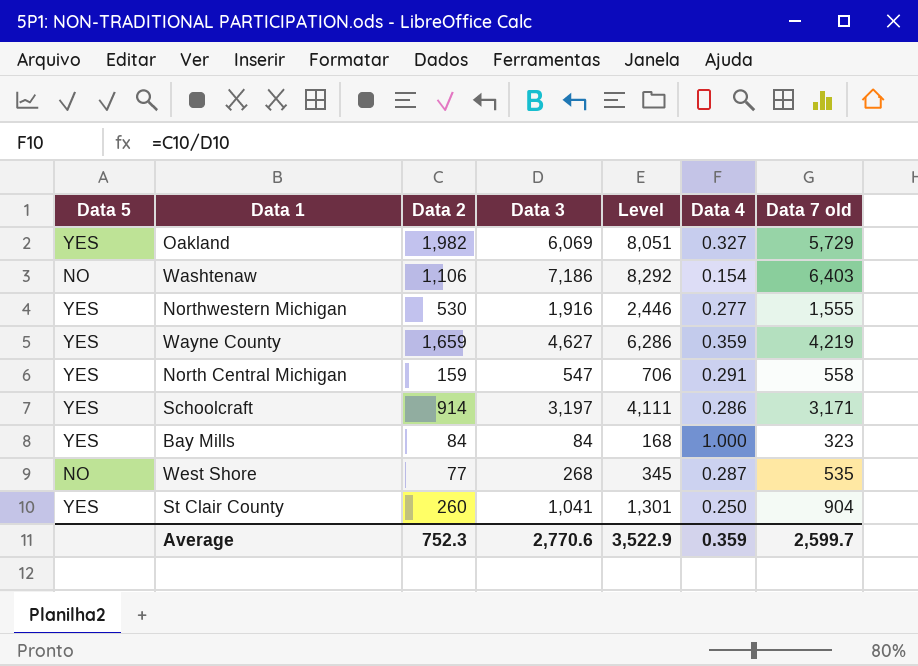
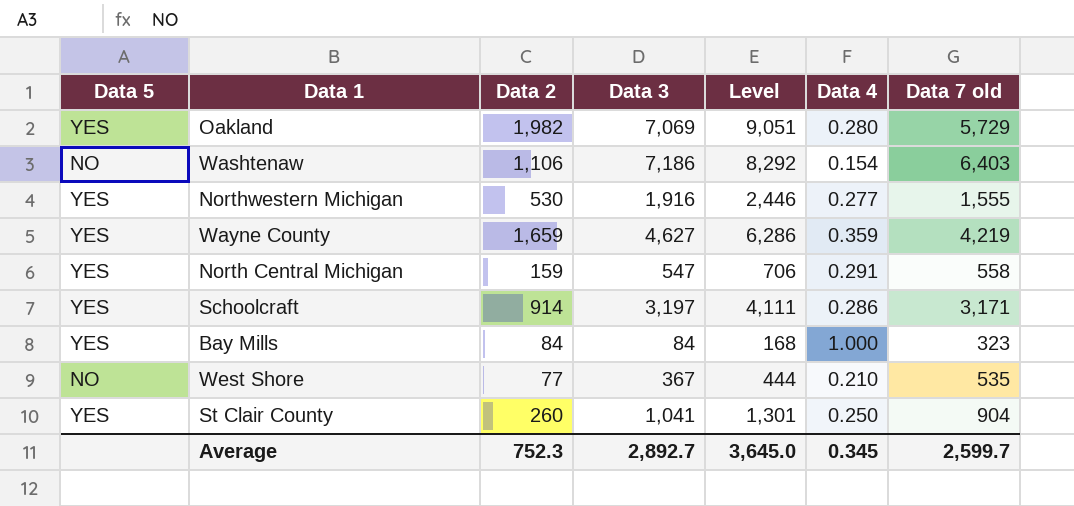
Oakland | Data 3: 6,069 -> 7,069
Oakland | Level: 8,051 -> 9,051
Oakland | Data 4: 0.327 -> 0.280
West Shore | Data 3: 268 -> 367
West Shore | Level: 345 -> 444
West Shore | Data 4: 0.287 -> 0.210
Average | Data 3: 2,770.6 -> 2,892.7
Average | Level: 3,522.9 -> 3,645.0
Average | Data 4: 0.359 -> 0.345

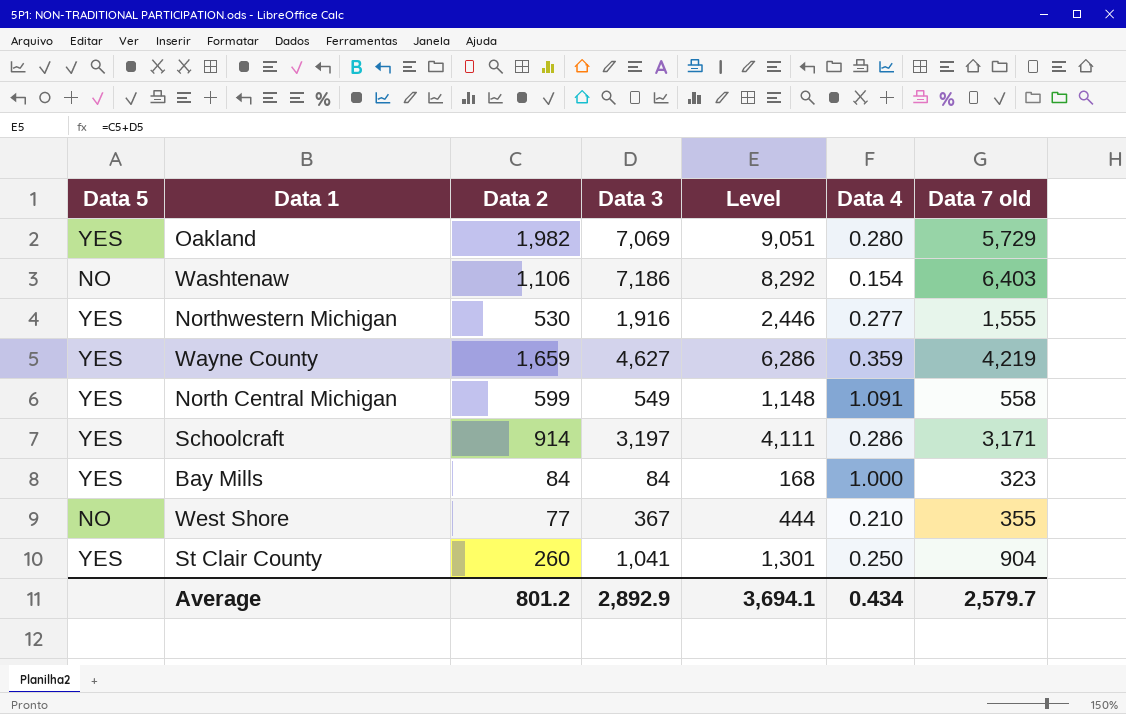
North Central Michigan | Data 2: 159 -> 599
North Central Michigan | Data 3: 547 -> 549
North Central Michigan | Level: 706 -> 1,148
North Central Michigan | Data 4: 0.291 -> 1.091
West Shore | Data 7 old: 535 -> 355
Average | Data 2: 752.3 -> 801.2
Average | Data 3: 2,892.7 -> 2,892.9
Average | Level: 3,645.0 -> 3,694.1
Average | Data 4: 0.345 -> 0.434
Average | Data 7 old: 2,599.7 -> 2,579.7

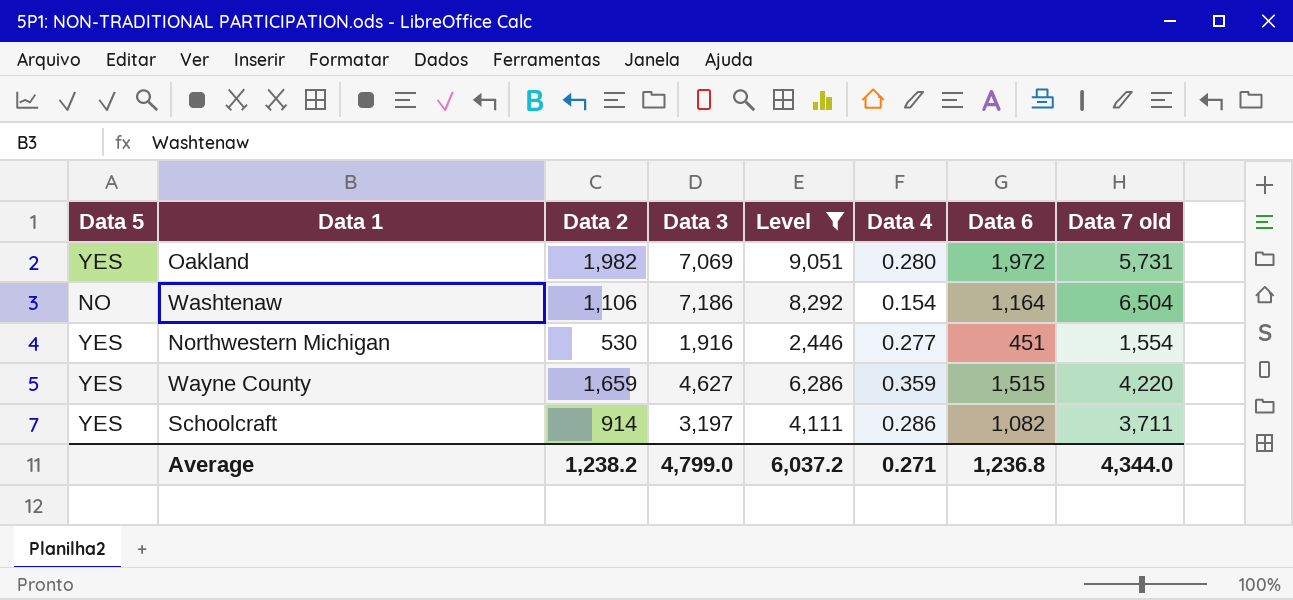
filter: none -> Level >= 2,446
column Data 6 | position: none -> 7
Oakland | Data 7 old: 5,729 -> 5,731
Washtenaw | Data 7 old: 6,403 -> 6,504
Northwestern Michigan | Data 7 old: 1,555 -> 1,554
Wayne County | Data 7 old: 4,219 -> 4,220
Schoolcraft | Data 7 old: 3,171 -> 3,711
Average | Data 2: 801.2 -> 1,238.2
Average | Data 3: 2,892.9 -> 4,799.0
Average | Level: 3,694.1 -> 6,037.2
Average | Data 4: 0.434 -> 0.271
Average | Data 7 old: 2,579.7 -> 4,344.0

